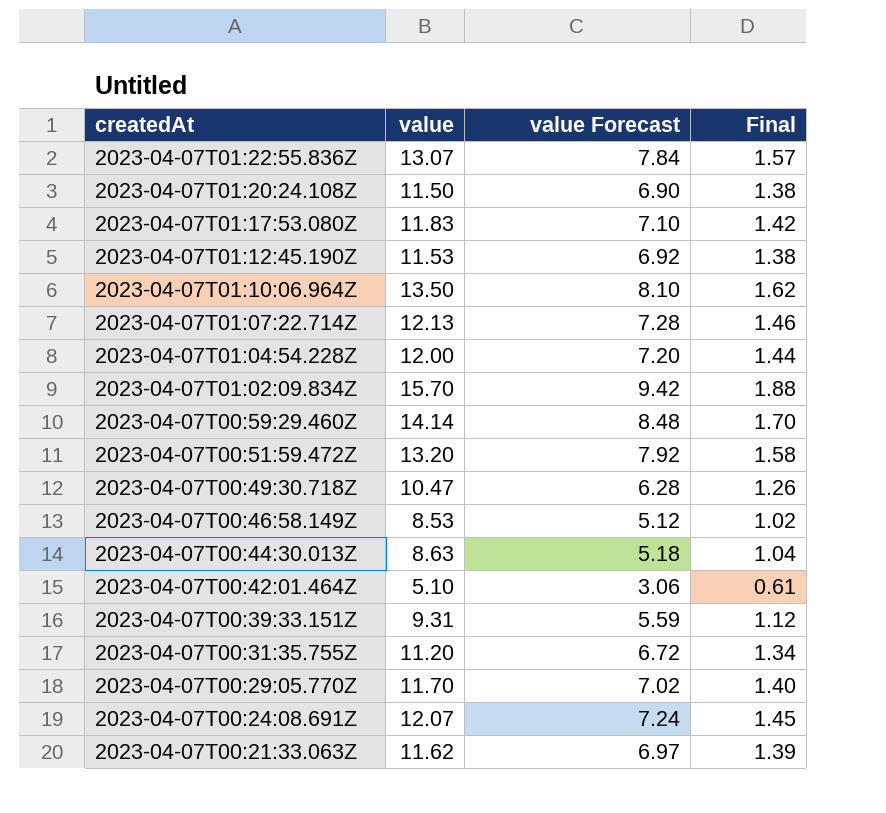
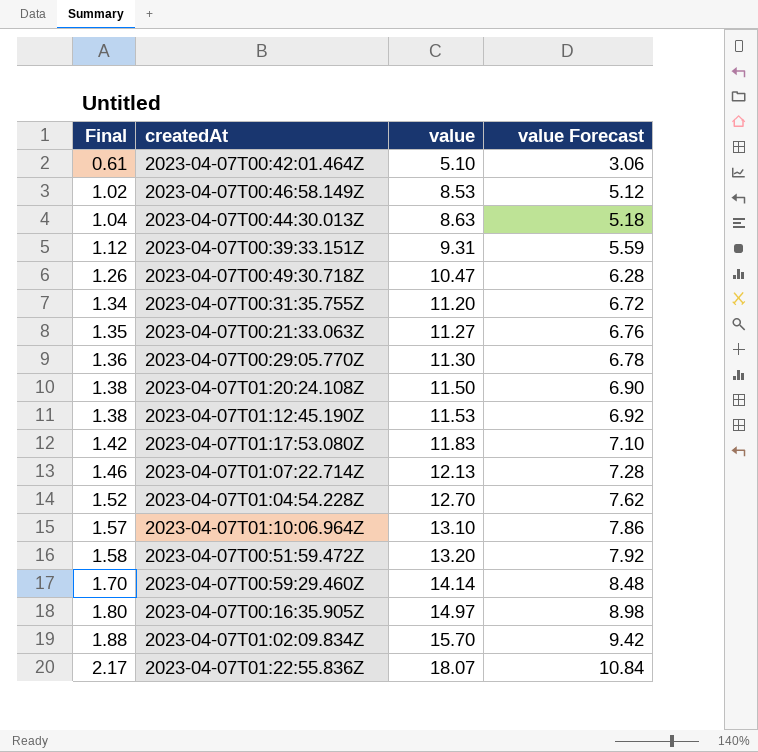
row order: createdAt descending -> Final ascending
column Final | position: 4 -> 1
row 2023-04-07T00:24:08.691Z: 12.07 | 7.24 | 1.45 -> none
2023-04-07T00:21:33.063Z | Final: 1.39 -> 1.35
2023-04-07T00:21:33.063Z | value: 11.62 -> 11.27
2023-04-07T00:21:33.063Z | value Forecast: 6.97 -> 6.76
2023-04-07T00:29:05.770Z | Final: 1.40 -> 1.36
2023-04-07T00:29:05.770Z | value: 11.70 -> 11.30
2023-04-07T00:29:05.770Z | value Forecast: 7.02 -> 6.78
2023-04-07T01:04:54.228Z | Final: 1.44 -> 1.52
2023-04-07T01:04:54.228Z | value: 12.00 -> 12.70
2023-04-07T01:04:54.228Z | value Forecast: 7.20 -> 7.62
2023-04-07T01:10:06.964Z | Final: 1.62 -> 1.57
2023-04-07T01:10:06.964Z | value: 13.50 -> 13.10
2023-04-07T01:10:06.964Z | value Forecast: 8.10 -> 7.86
row 2023-04-07T00:16:35.905Z: none -> 1.80 | 14.97 | 8.98
2023-04-07T01:22:55.836Z | Final: 1.57 -> 2.17
2023-04-07T01:22:55.836Z | value: 13.07 -> 18.07
2023-04-07T01:22:55.836Z | value Forecast: 7.84 -> 10.84

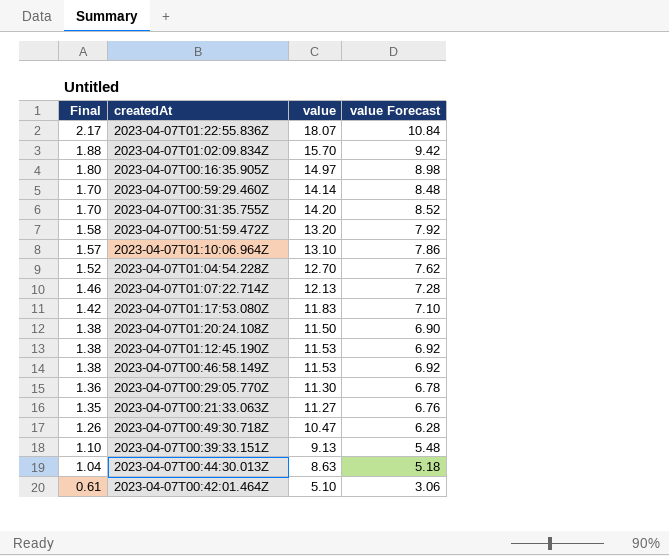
row order: Final ascending -> Final descending
2023-04-07T00:31:35.755Z | Final: 1.34 -> 1.70
2023-04-07T00:31:35.755Z | value: 11.20 -> 14.20
2023-04-07T00:31:35.755Z | value Forecast: 6.72 -> 8.52
2023-04-07T00:46:58.149Z | Final: 1.02 -> 1.38
2023-04-07T00:46:58.149Z | value: 8.53 -> 11.53
2023-04-07T00:46:58.149Z | value Forecast: 5.12 -> 6.92
2023-04-07T00:39:33.151Z | Final: 1.12 -> 1.10
2023-04-07T00:39:33.151Z | value: 9.31 -> 9.13
2023-04-07T00:39:33.151Z | value Forecast: 5.59 -> 5.48

